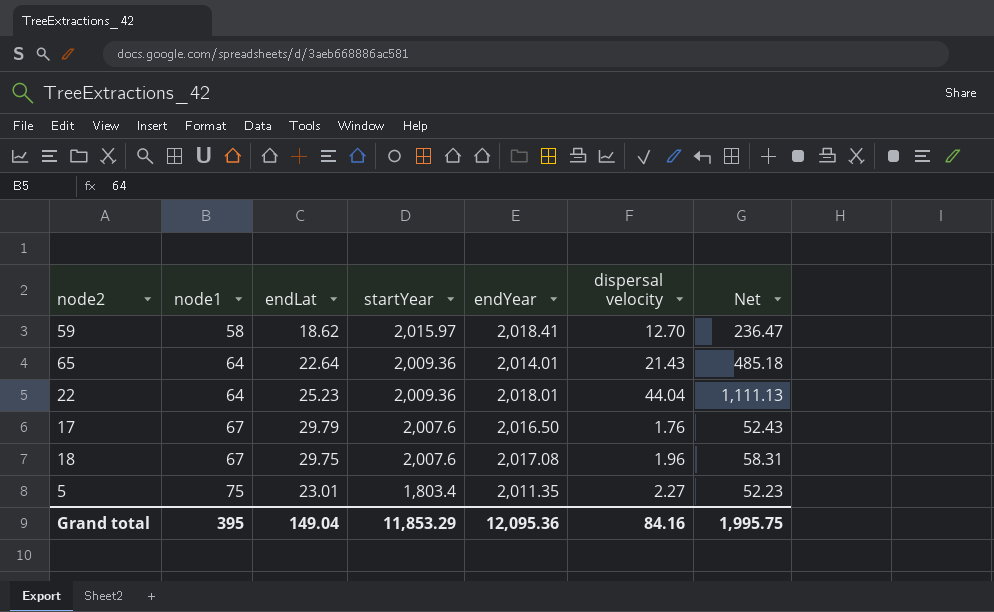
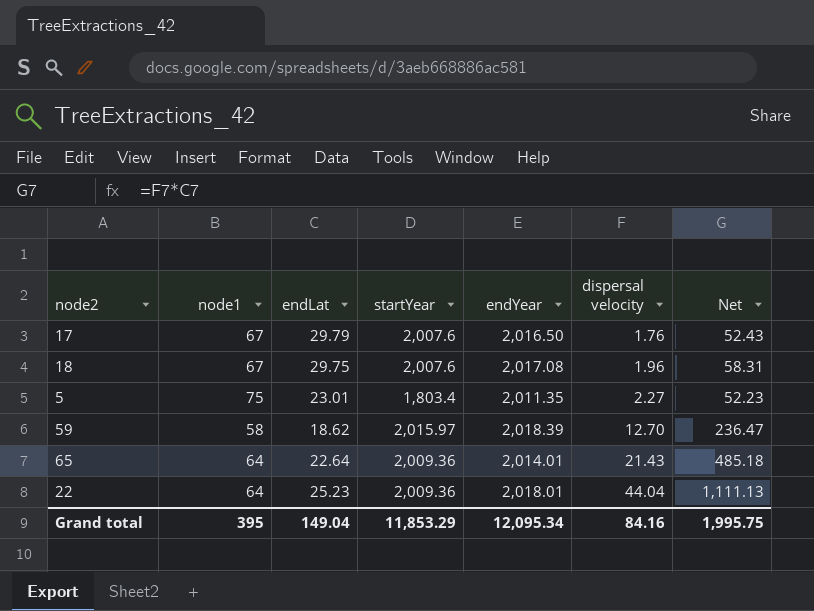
row order: node1 ascending -> dispersal velocity ascending
59 | endYear: 2,018.41 -> 2,018.39
Grand total | endYear: 12,095.36 -> 12,095.34

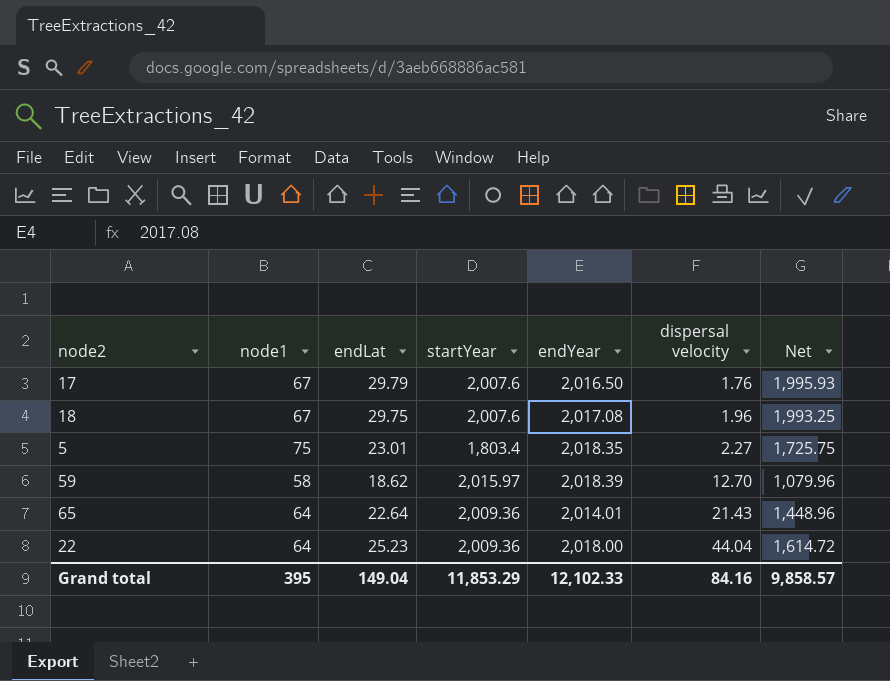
column Net | formula: [endLat] * [dispersal velocity] -> [node1] * [endLat]
5 | endYear: 2,011.35 -> 2,018.35
22 | endYear: 2,018.01 -> 2,018.00
Grand total | endYear: 12,095.34 -> 12,102.33
Grand total | Net: 1,995.75 -> 9,858.57

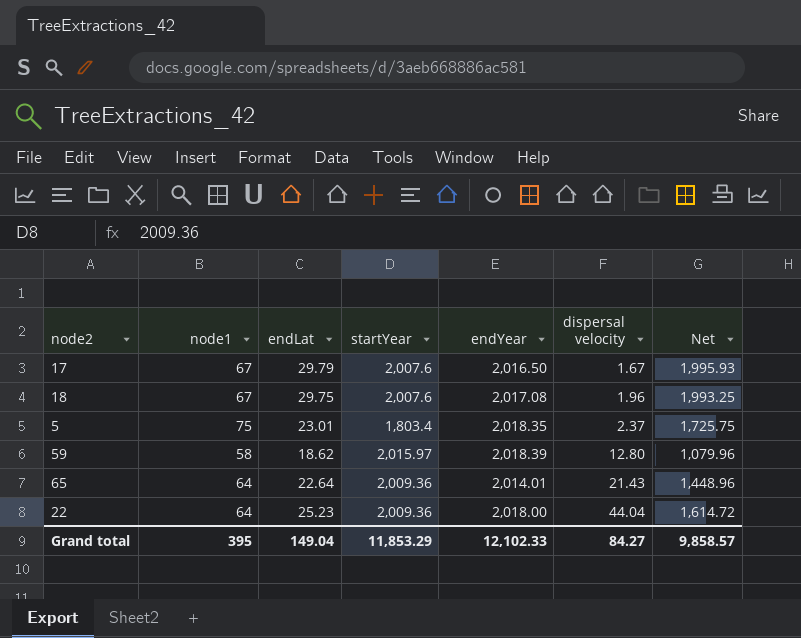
17 | dispersal velocity: 1.76 -> 1.67
5 | dispersal velocity: 2.27 -> 2.37
59 | dispersal velocity: 12.70 -> 12.80
Grand total | dispersal velocity: 84.16 -> 84.27

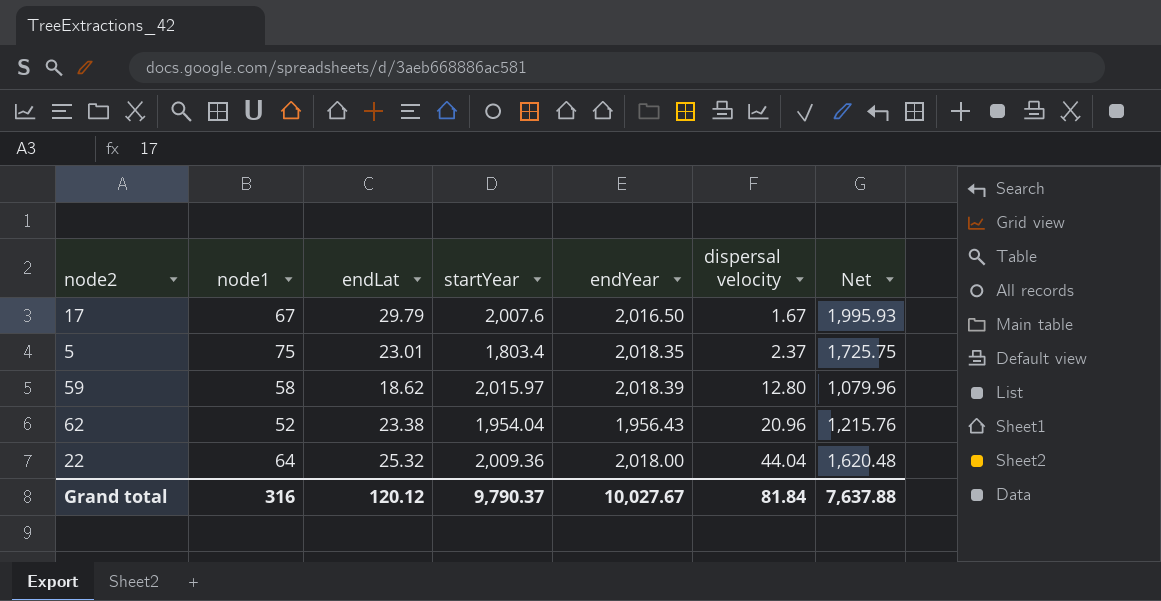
row 18: 67 | 29.75 | 2,007.6 | 2,017.08 | 1.96 | 1,993.25 -> none
row 65: 64 | 22.64 | 2,009.36 | 2,014.01 | 21.43 | 1,448.96 -> none
row 62: none -> 52 | 23.38 | 1,954.04 | 1,956.43 | 20.96 | 1,215.76
22 | endLat: 25.23 -> 25.32
22 | Net: 1,614.72 -> 1,620.48
Grand total | node1: 395 -> 316
Grand total | endLat: 149.04 -> 120.12
Grand total | startYear: 11,853.29 -> 9,790.37
Grand total | endYear: 12,102.33 -> 10,027.67
Grand total | dispersal velocity: 84.27 -> 81.84
Grand total | Net: 9,858.57 -> 7,637.88

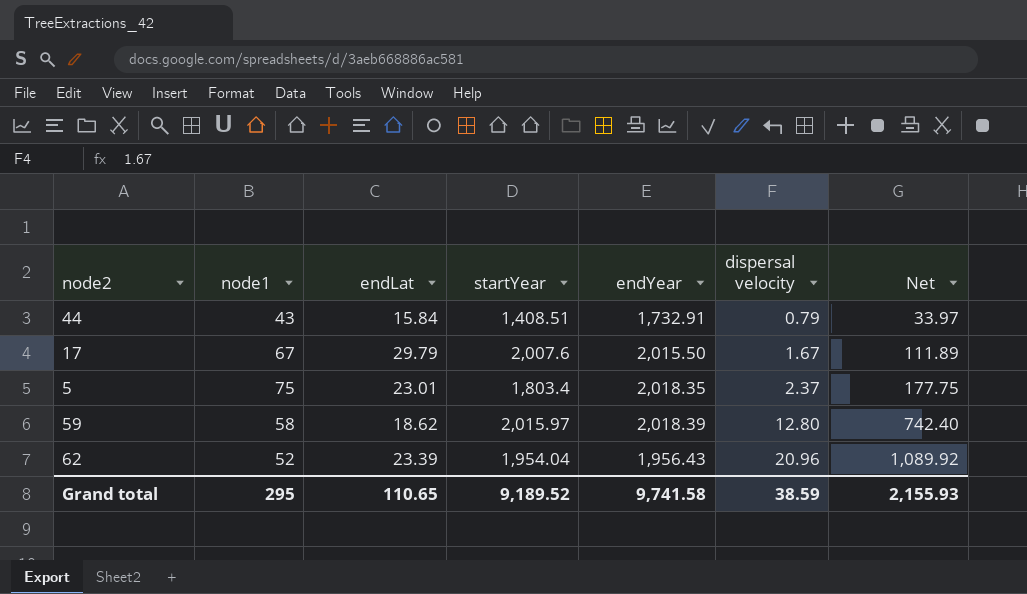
column Net | formula: [node1] * [endLat] -> [node1] * [dispersal velocity]
row 22: 64 | 25.32 | 2,009.36 | 2,018.00 | 44.04 | 1,620.48 -> none
row 44: none -> 43 | 15.84 | 1,408.51 | 1,732.91 | 0.79 | 33.97
17 | endYear: 2,016.50 -> 2,015.50
62 | endLat: 23.38 -> 23.39
Grand total | node1: 316 -> 295
Grand total | endLat: 120.12 -> 110.65
Grand total | startYear: 9,790.37 -> 9,189.52
Grand total | endYear: 10,027.67 -> 9,741.58
Grand total | dispersal velocity: 81.84 -> 38.59
Grand total | Net: 7,637.88 -> 2,155.93

